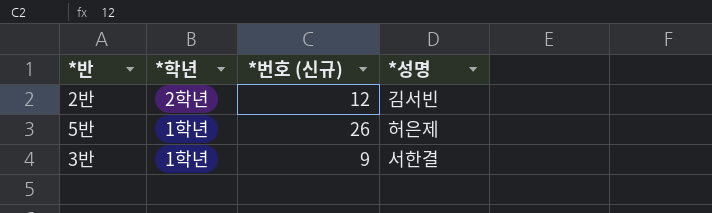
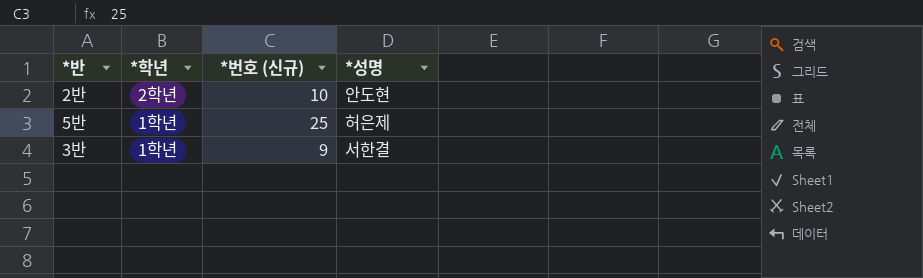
2반 | *번호 (신규): 12 -> 10
2반 | *성명: 김서빈 -> 안도현
5반 | *번호 (신규): 26 -> 25

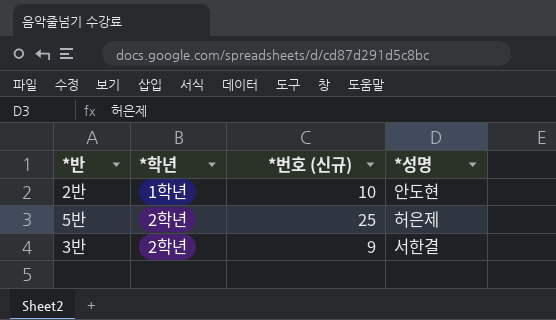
2반 | *학년: 2학년 -> 1학년
5반 | *학년: 1학년 -> 2학년
3반 | *학년: 1학년 -> 2학년

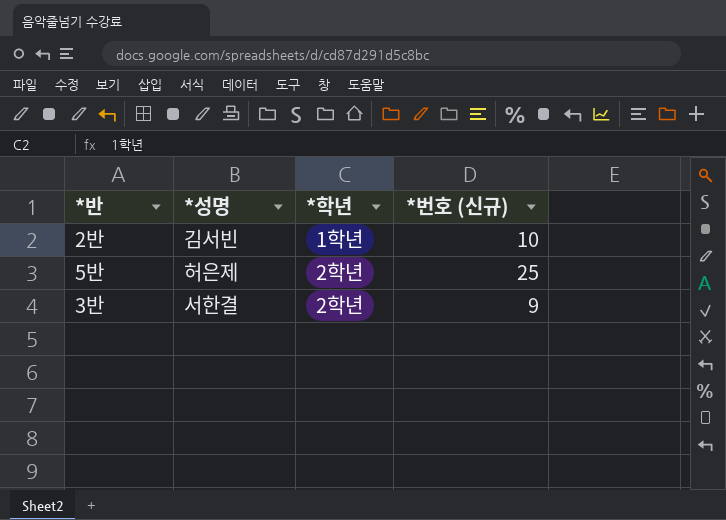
column *성명 | position: 4 -> 2
2반 | *성명: 안도현 -> 김서빈

